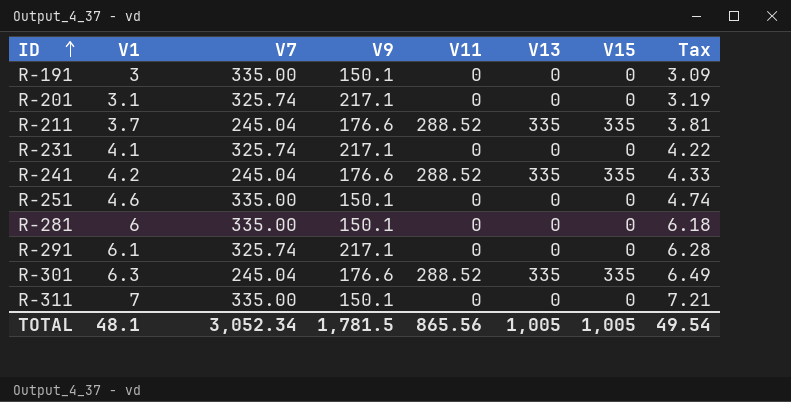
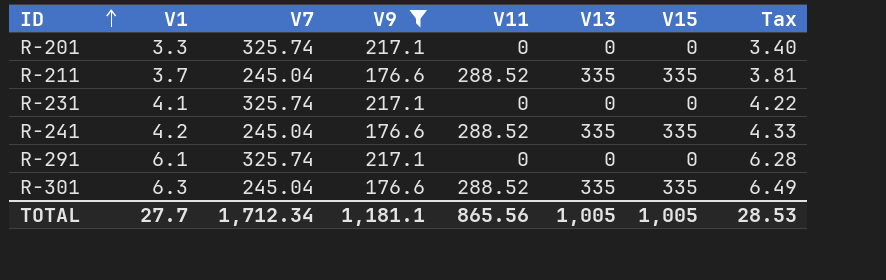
filter: none -> V9 != 150.1
R-201 | V1: 3.1 -> 3.3
R-201 | Tax: 3.19 -> 3.40
TOTAL | V1: 48.1 -> 27.7
TOTAL | V7: 3,052.34 -> 1,712.34
TOTAL | V9: 1,781.5 -> 1,181.1
TOTAL | Tax: 49.54 -> 28.53

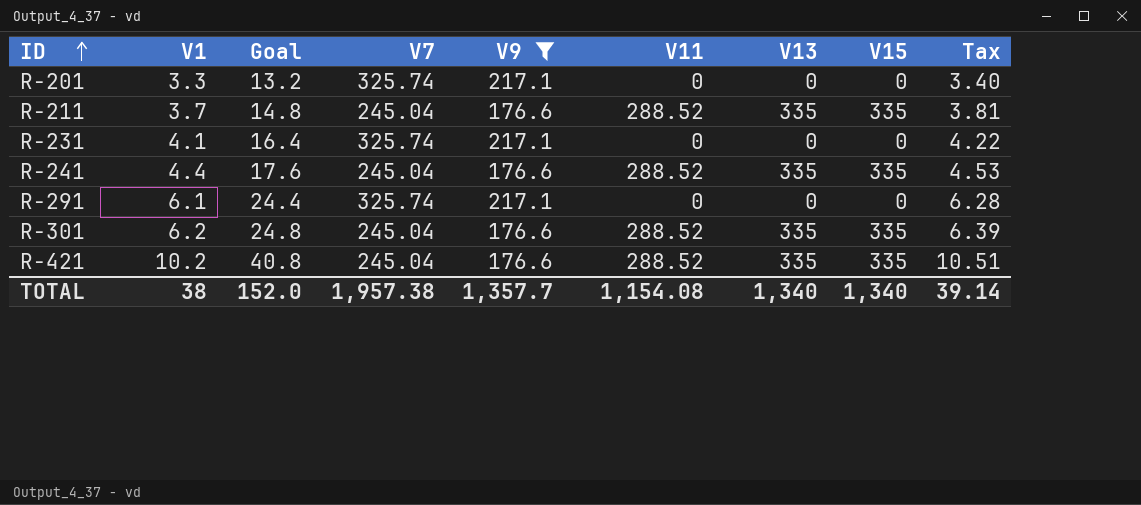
column Goal | formula: none -> [V1] * 4
R-241 | V1: 4.2 -> 4.4
R-241 | Tax: 4.33 -> 4.53
R-301 | V1: 6.3 -> 6.2
R-301 | Tax: 6.49 -> 6.39
row R-421: none -> 10.2 | 40.8 | 245.04 | 176.6 | 288.52 | 335 | 335 | 10.51
TOTAL | V1: 27.7 -> 38
TOTAL | V7: 1,712.34 -> 1,957.38
TOTAL | V9: 1,181.1 -> 1,357.7
TOTAL | V11: 865.56 -> 1,154.08
TOTAL | V13: 1,005 -> 1,340
TOTAL | V15: 1,005 -> 1,340
TOTAL | Tax: 28.53 -> 39.14

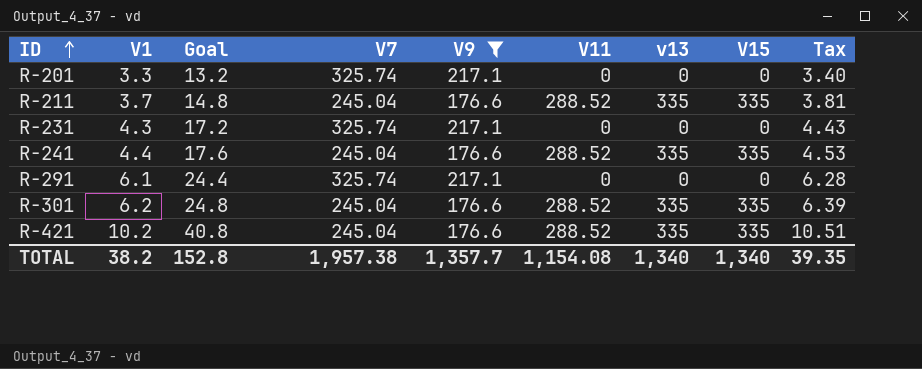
column name: V13 -> v13
R-231 | V1: 4.1 -> 4.3
R-231 | Goal: 16.4 -> 17.2
R-231 | Tax: 4.22 -> 4.43
TOTAL | V1: 38 -> 38.2
TOTAL | Goal: 152.0 -> 152.8
TOTAL | Tax: 39.14 -> 39.35

